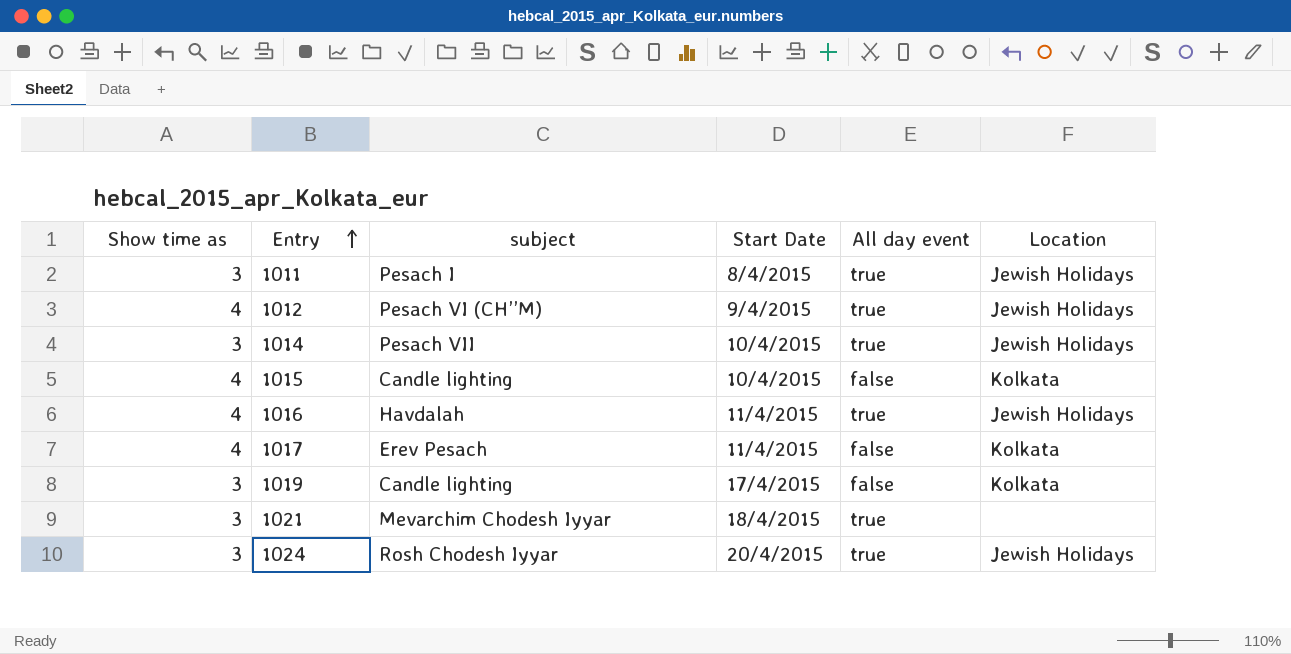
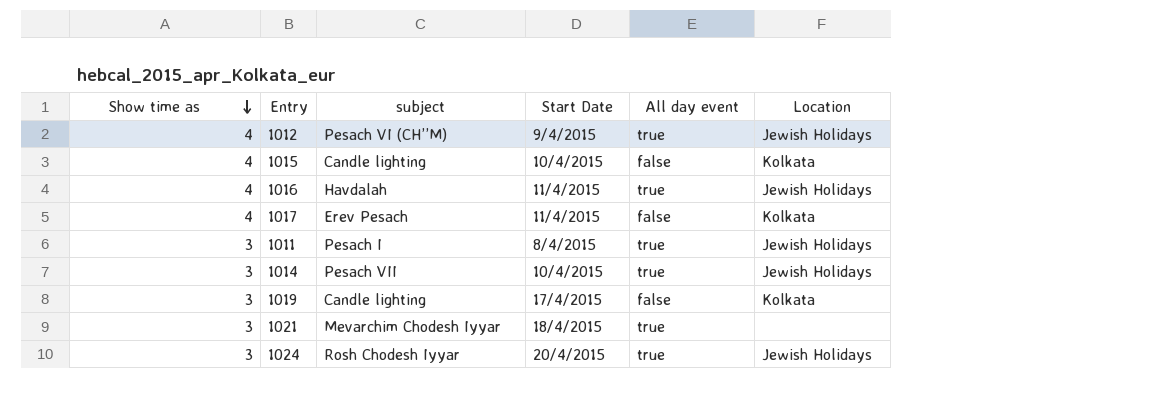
row order: Entry ascending -> Show time as descending

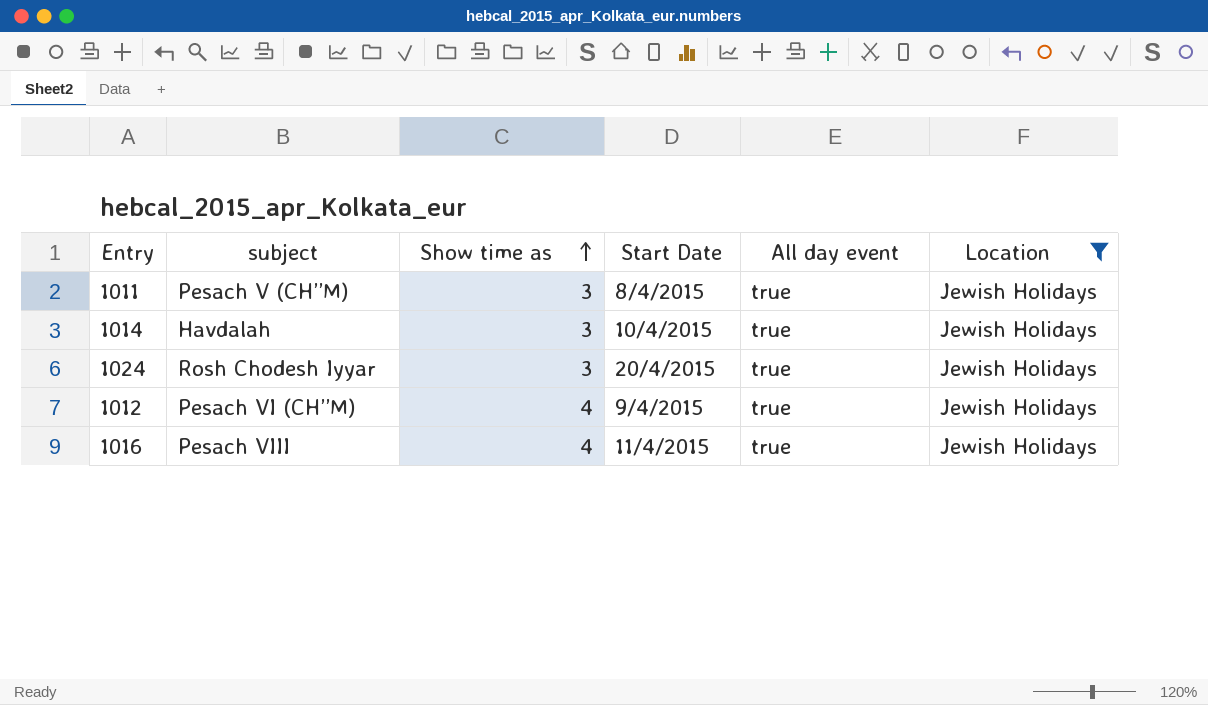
filter: none -> Location = Jewish Holidays
row order: Show time as descending -> Show time as ascending
column Show time as | position: 1 -> 3
1011 | subject: Pesach I -> Pesach V (CH’’M)
1014 | subject: Pesach VII -> Havdalah
1016 | subject: Havdalah -> Pesach VIII

